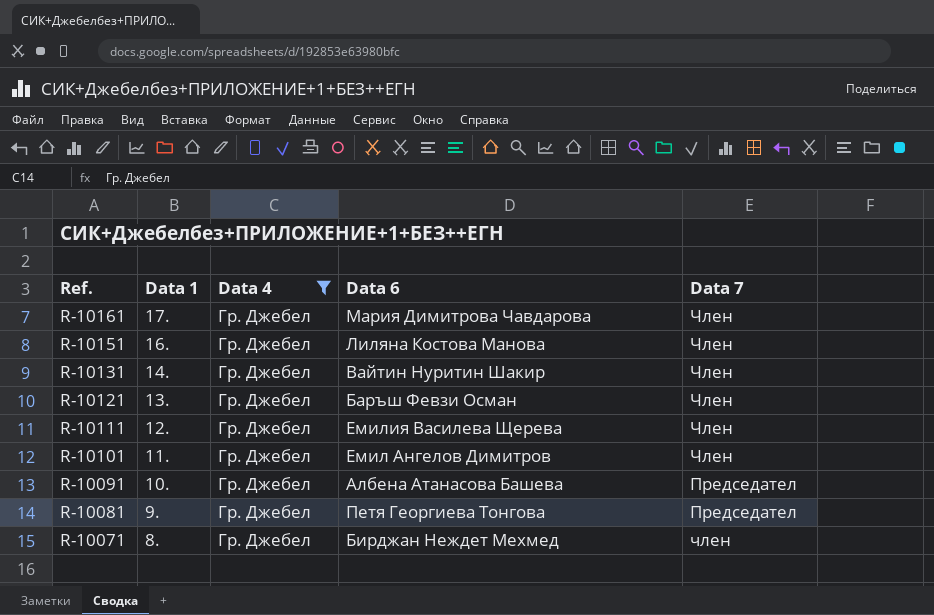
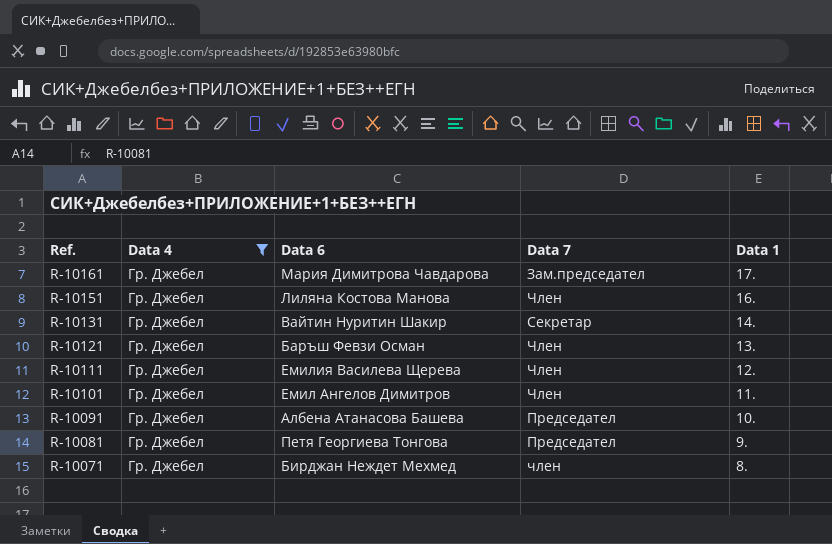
column Data 1 | position: 2 -> 5
R-10161 | Data 7: Член -> Зам.председател
R-10131 | Data 7: Член -> Секретар

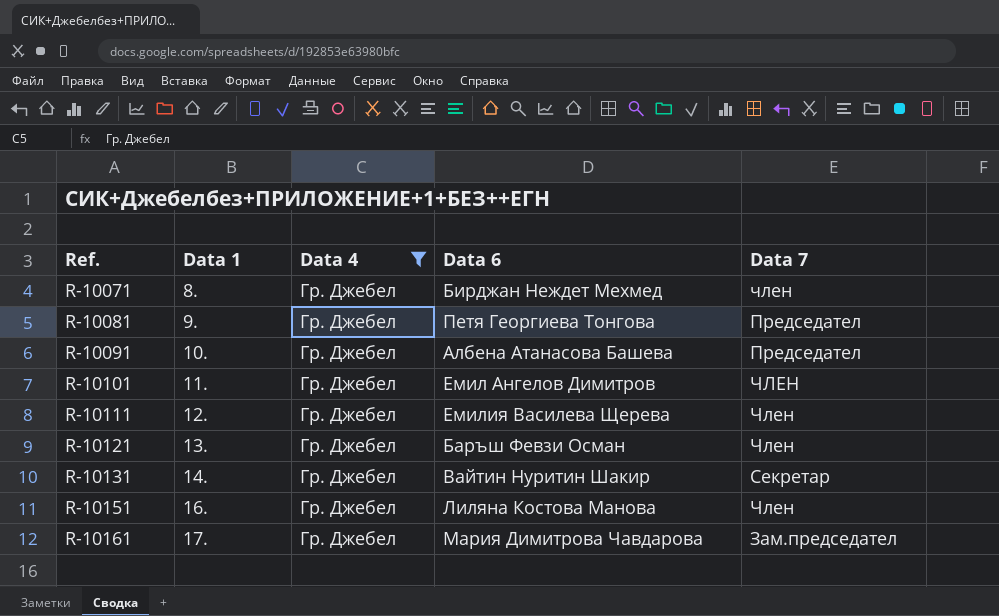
row order: Ref. descending -> Ref. ascending
column Data 1 | position: 5 -> 2
R-10101 | Data 7: Член -> ЧЛЕН

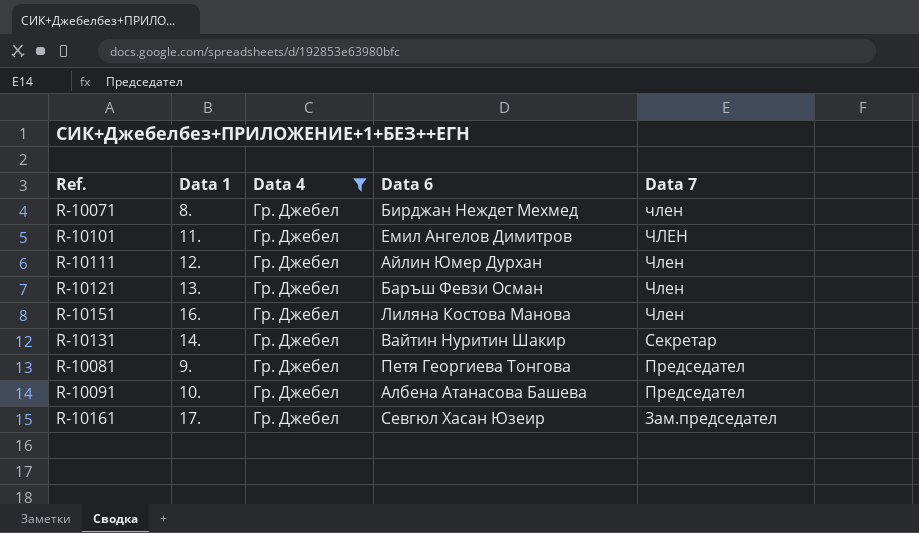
row order: Ref. ascending -> Data 7 descending
R-10111 | Data 6: Емилия Василева Щерева -> Айлин Юмер Дурхан
R-10161 | Data 6: Мария Димитрова Чавдарова -> Севгюл Хасан Юзеир

